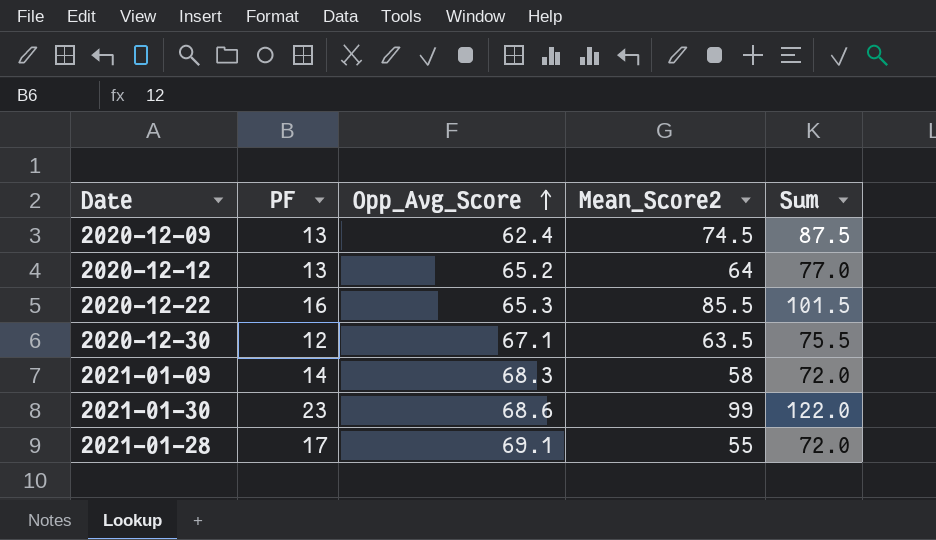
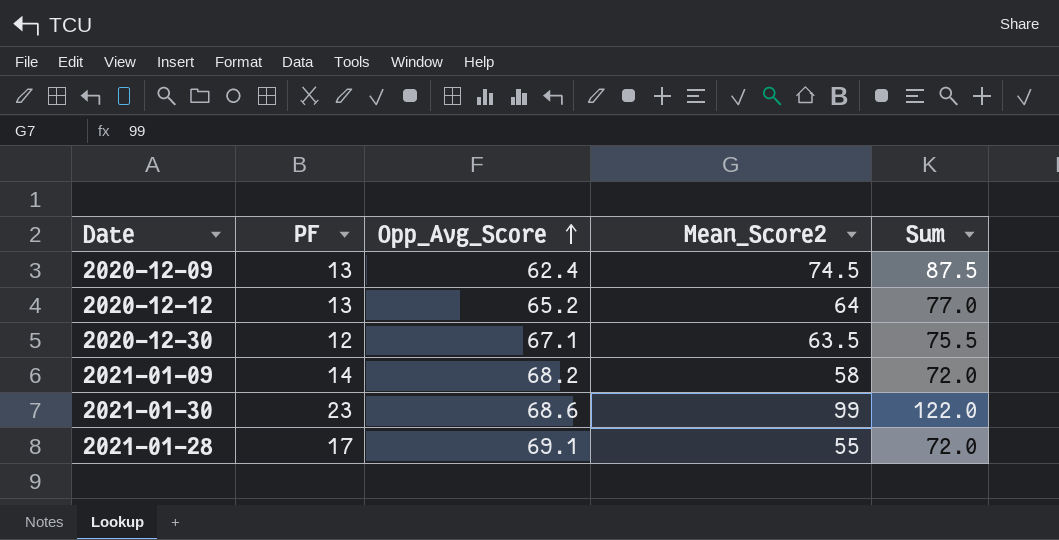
row 2020-12-22: 16 | 65.3 | 85.5 | 101.5 -> none
2021-01-09 | Opp_Avg_Score: 68.3 -> 68.2

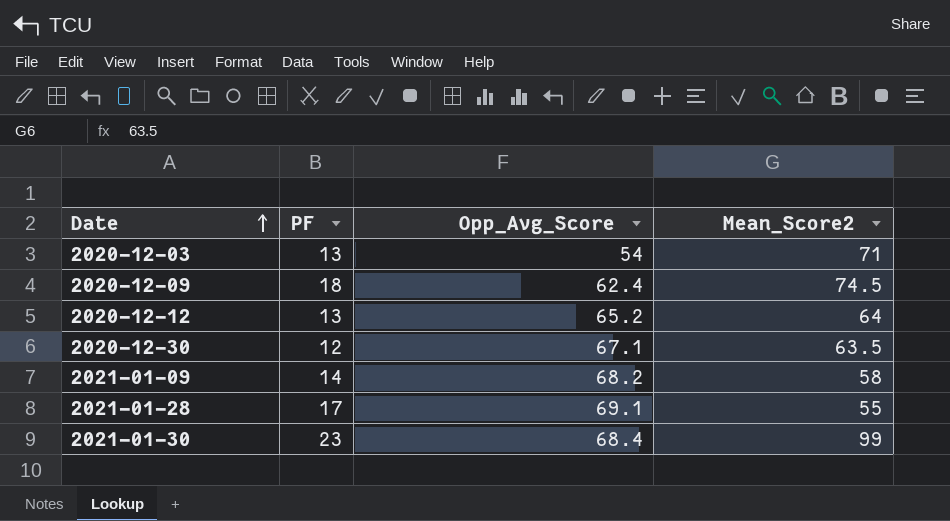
row order: Opp_Avg_Score ascending -> Date ascending
column Sum | formula: [PF] + [Mean_Score2] -> none
row 2020-12-03: none -> 13 | 54 | 71
2020-12-09 | PF: 13 -> 18
2021-01-30 | Opp_Avg_Score: 68.6 -> 68.4

